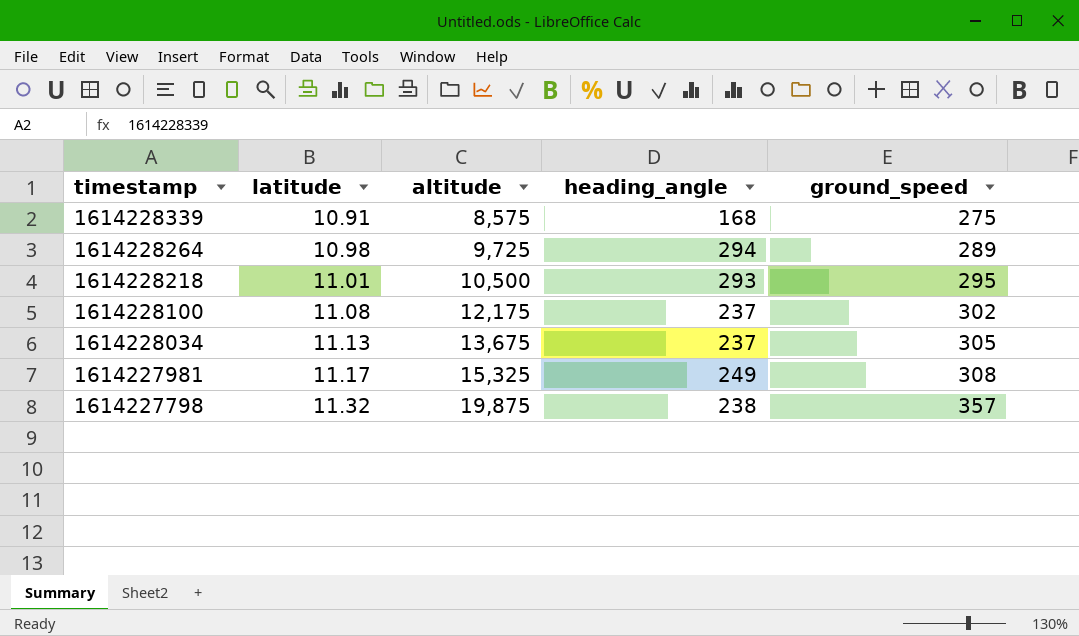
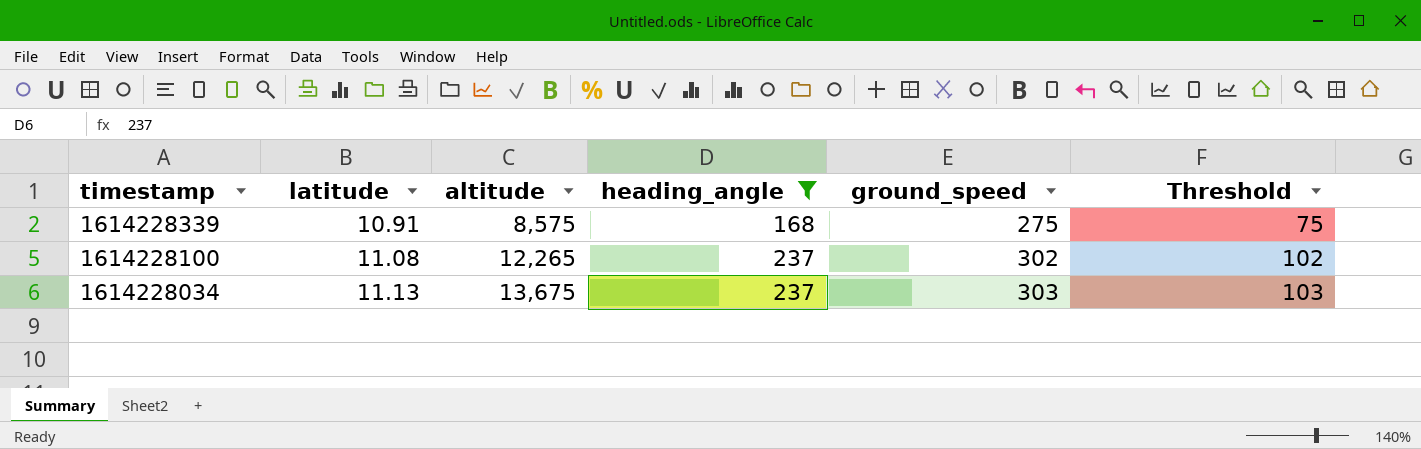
filter: none -> heading_angle <= 237
column Threshold | formula: none -> [ground_speed] - 200
1614228100 | altitude: 12,175 -> 12,265
1614228034 | ground_speed: 305 -> 303

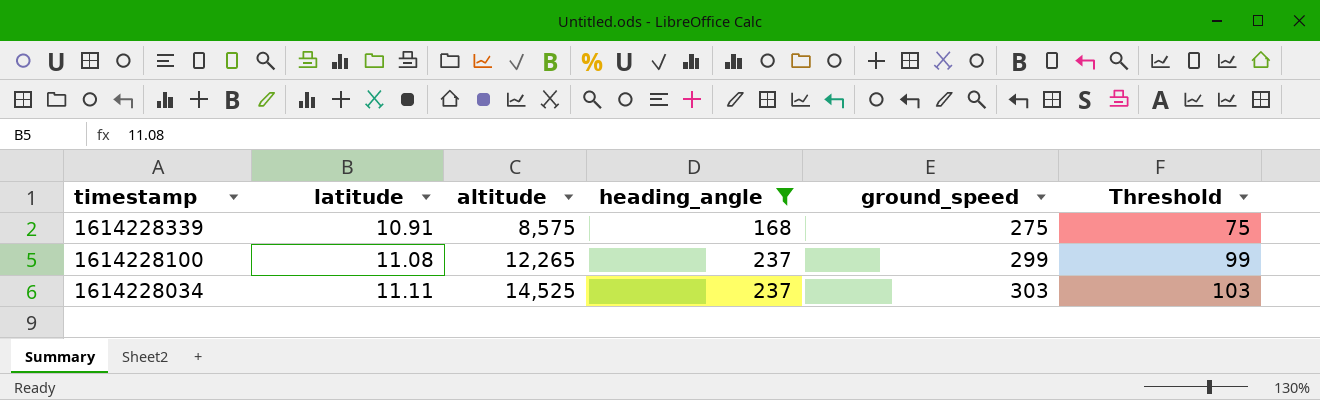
1614228100 | ground_speed: 302 -> 299
1614228100 | Threshold: 102 -> 99
1614228034 | latitude: 11.13 -> 11.11
1614228034 | altitude: 13,675 -> 14,525

